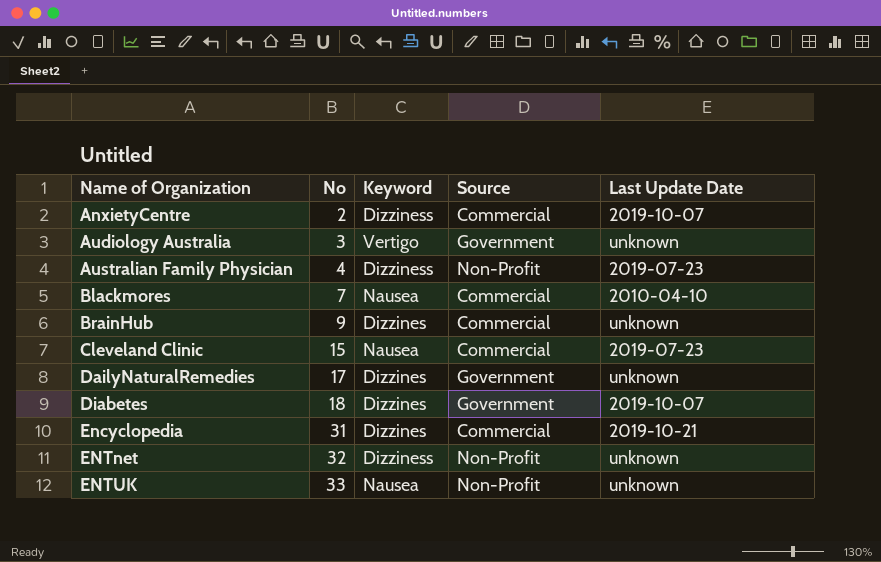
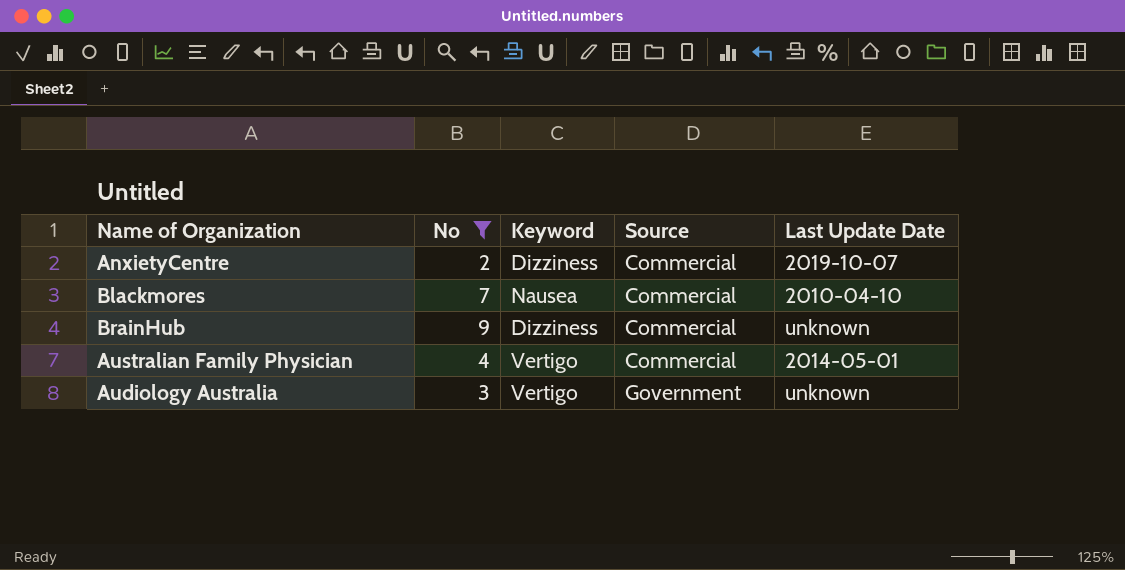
filter: none -> No <= 9
row order: Name of Organization ascending -> Source ascending
BrainHub | Keyword: Dizzines -> Dizziness
Australian Family Physician | Keyword: Dizziness -> Vertigo
Australian Family Physician | Source: Non-Profit -> Commercial
Australian Family Physician | Last Update Date: 2019-07-23 -> 2014-05-01

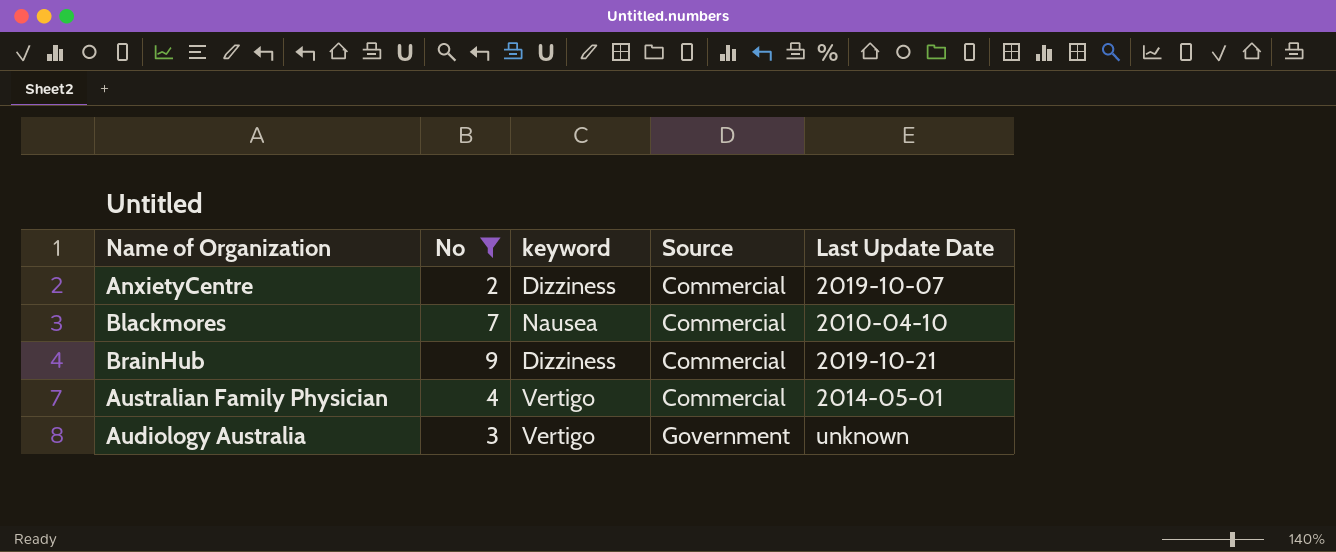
column name: Keyword -> keyword
BrainHub | Last Update Date: unknown -> 2019-10-21

